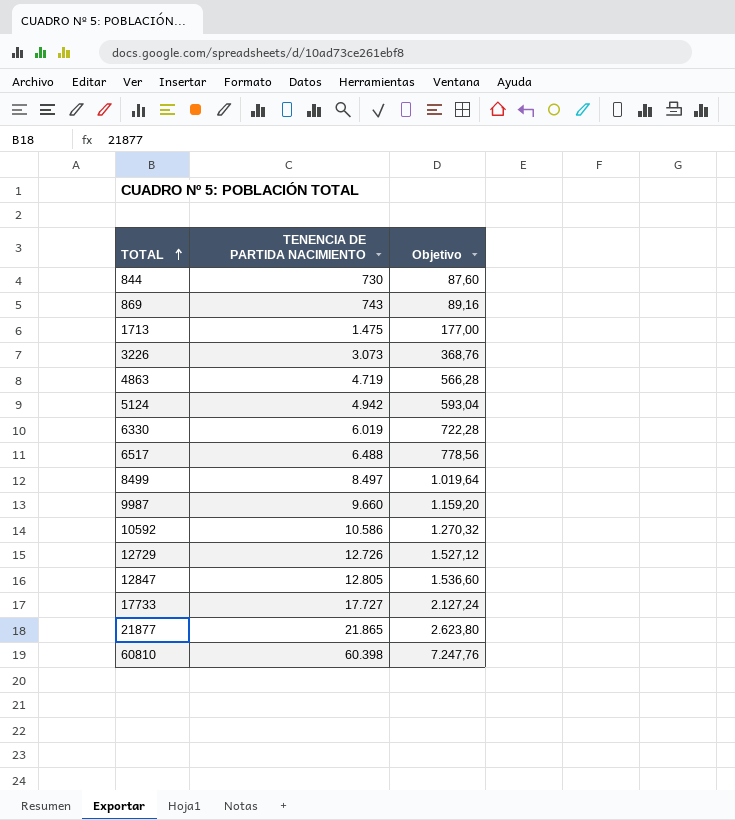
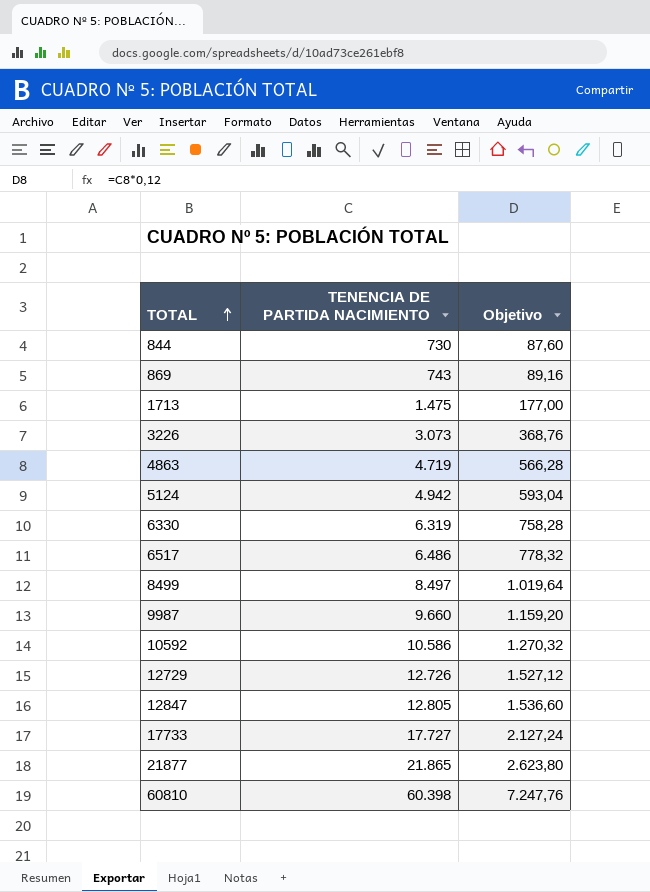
6330 | TENENCIA DE PARTIDA NACIMIENTO: 6.019 -> 6.319
6330 | Objetivo: 722,28 -> 758,28
6517 | TENENCIA DE PARTIDA NACIMIENTO: 6.488 -> 6.486
6517 | Objetivo: 778,56 -> 778,32

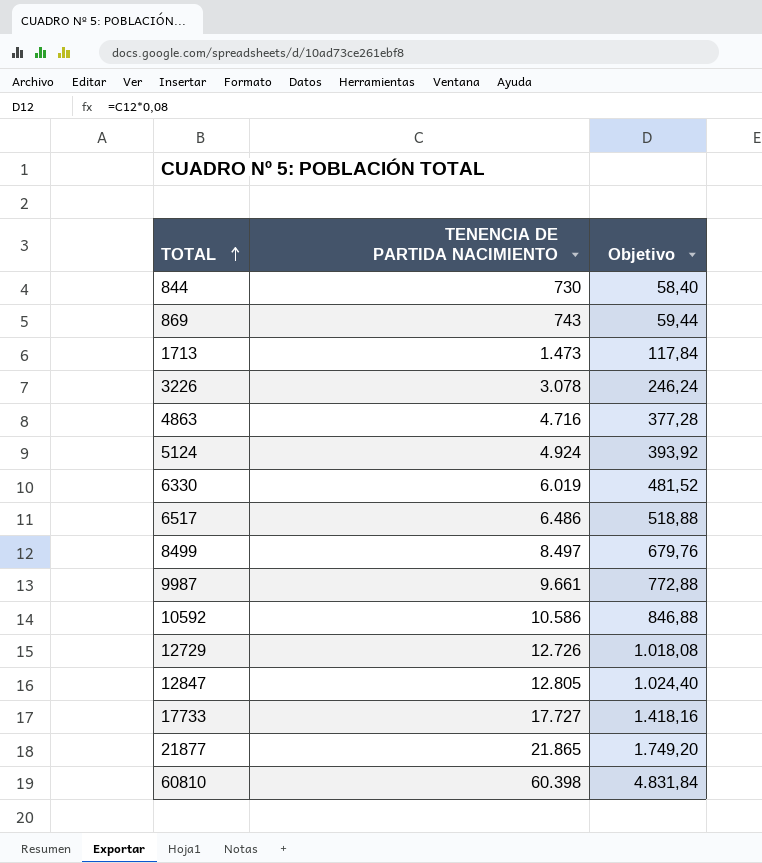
column Objetivo | formula: [TENENCIA DE PARTIDA NACIMIENTO] * 0,12 -> [TENENCIA DE PARTIDA NACIMIENTO] * 0,08
1713 | TENENCIA DE PARTIDA NACIMIENTO: 1.475 -> 1.473
3226 | TENENCIA DE PARTIDA NACIMIENTO: 3.073 -> 3.078
4863 | TENENCIA DE PARTIDA NACIMIENTO: 4.719 -> 4.716
5124 | TENENCIA DE PARTIDA NACIMIENTO: 4.942 -> 4.924
6330 | TENENCIA DE PARTIDA NACIMIENTO: 6.319 -> 6.019
9987 | TENENCIA DE PARTIDA NACIMIENTO: 9.660 -> 9.661

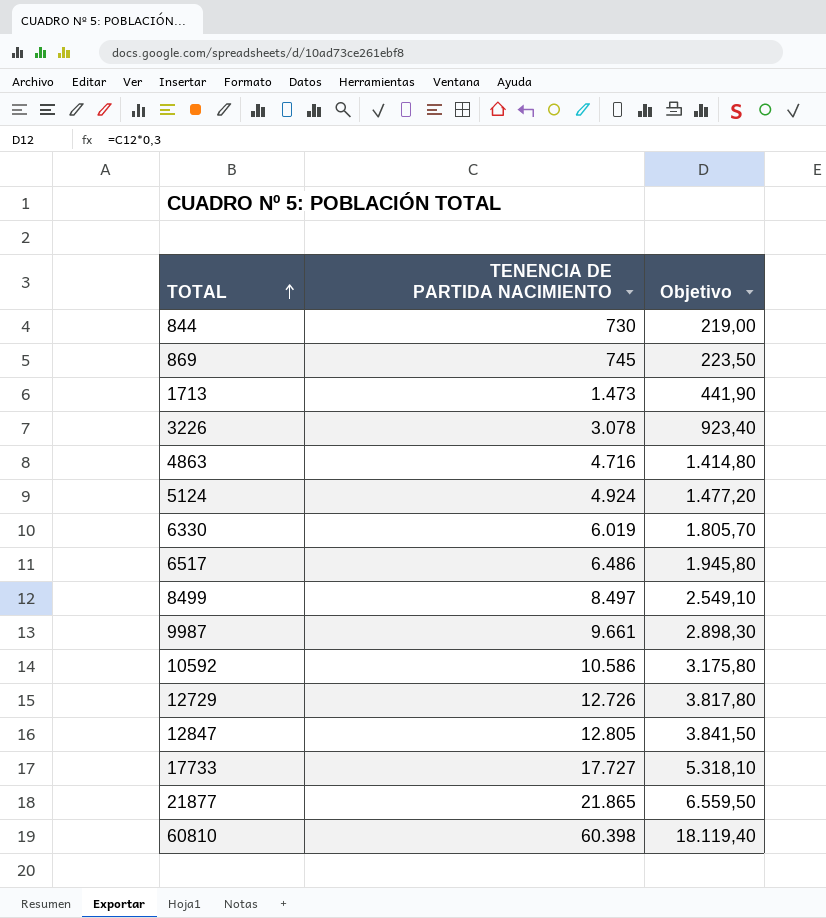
column Objetivo | formula: [TENENCIA DE PARTIDA NACIMIENTO] * 0,08 -> [TENENCIA DE PARTIDA NACIMIENTO] * 0,3
869 | TENENCIA DE PARTIDA NACIMIENTO: 743 -> 745

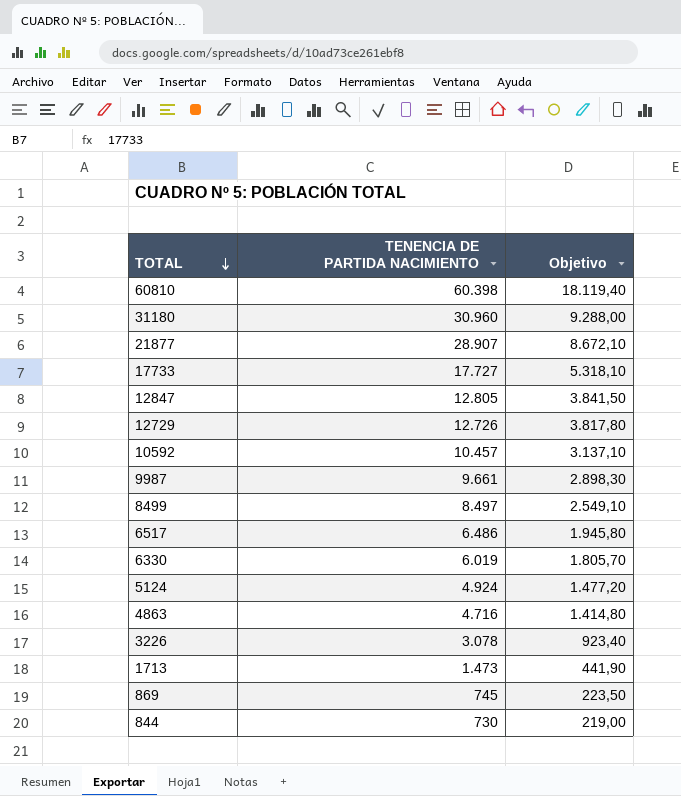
row order: TOTAL ascending -> TOTAL descending
row 31180: none -> 30.960 | 9.288,00
21877 | TENENCIA DE PARTIDA NACIMIENTO: 21.865 -> 28.907
21877 | Objetivo: 6.559,50 -> 8.672,10
10592 | TENENCIA DE PARTIDA NACIMIENTO: 10.586 -> 10.457
10592 | Objetivo: 3.175,80 -> 3.137,10

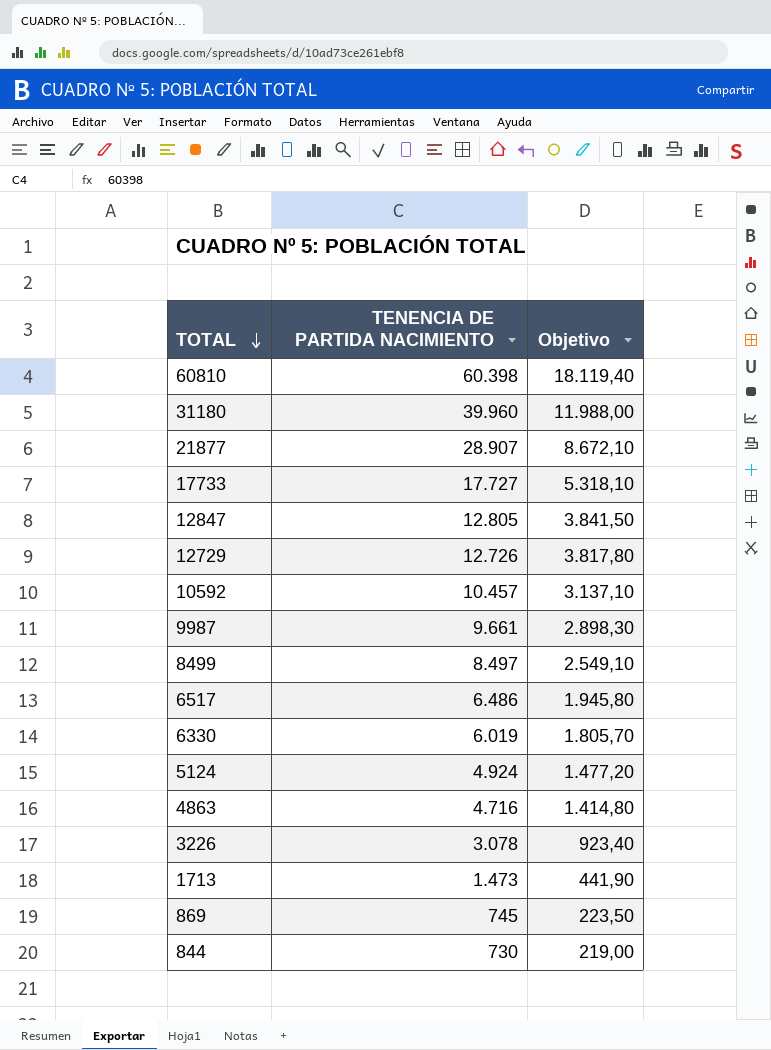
31180 | TENENCIA DE PARTIDA NACIMIENTO: 30.960 -> 39.960
31180 | Objetivo: 9.288,00 -> 11.988,00

